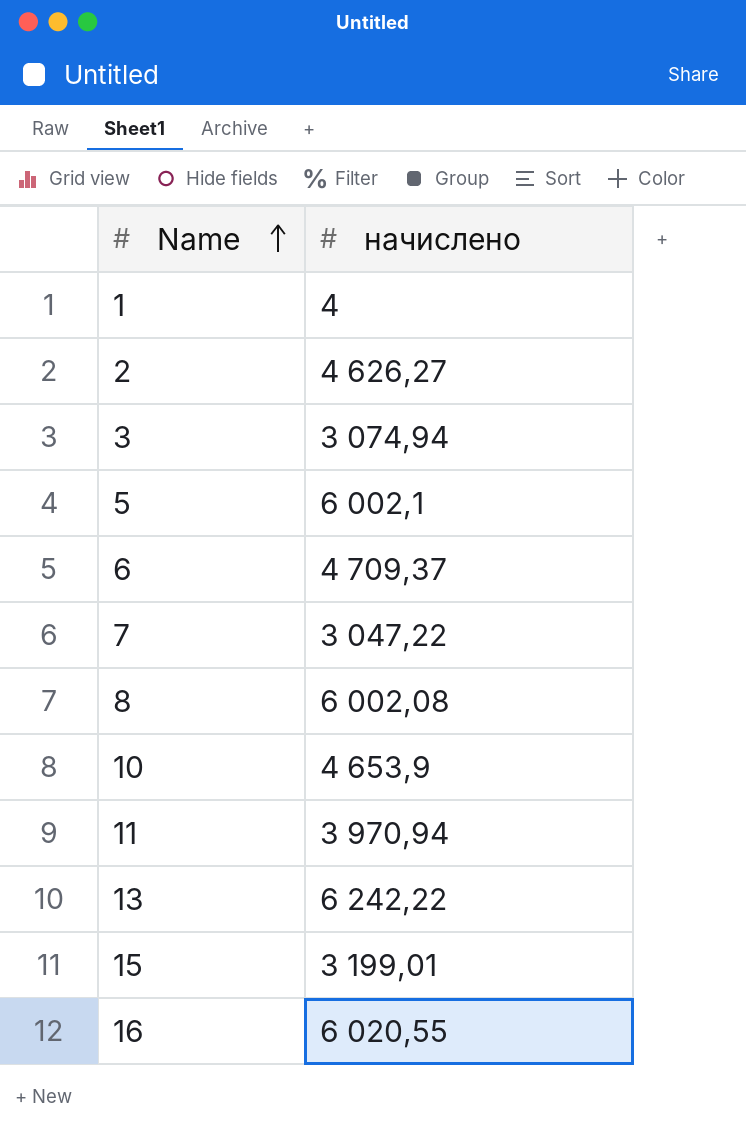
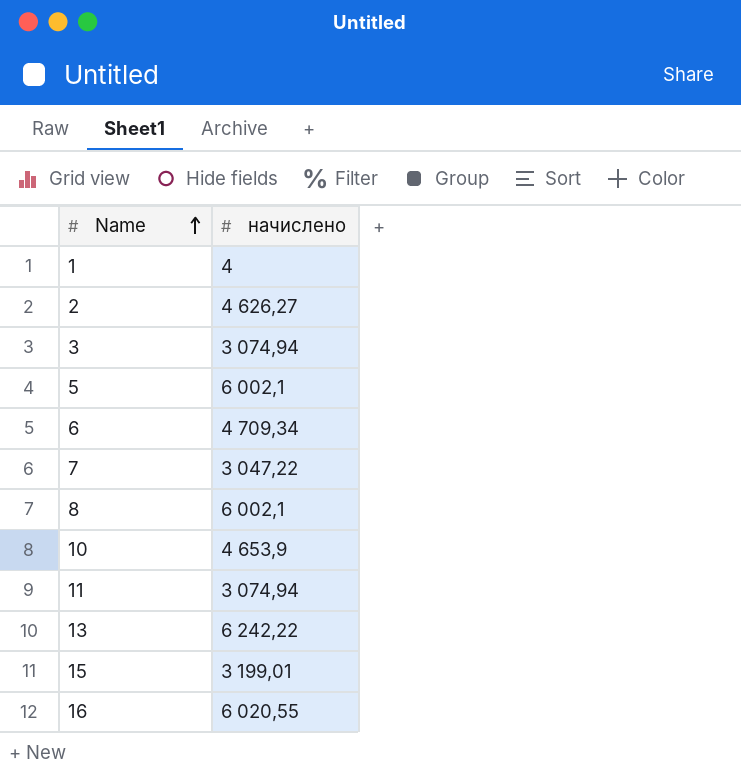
6 | начислено: 4 709,37 -> 4 709,34
8 | начислено: 6 002,08 -> 6 002,1
11 | начислено: 3 970,94 -> 3 074,94

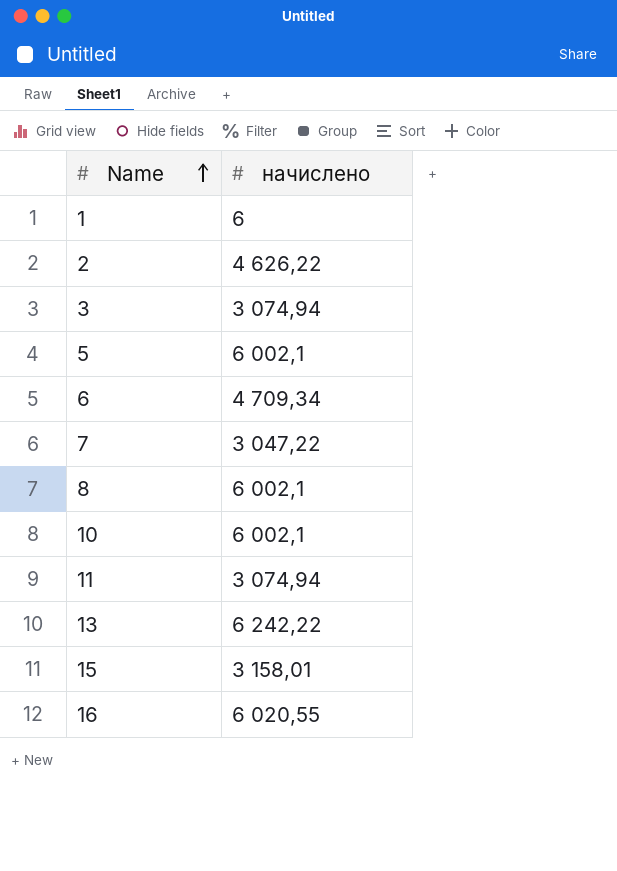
1 | начислено: 4 -> 6
2 | начислено: 4 626,27 -> 4 626,22
10 | начислено: 4 653,9 -> 6 002,1
15 | начислено: 3 199,01 -> 3 158,01

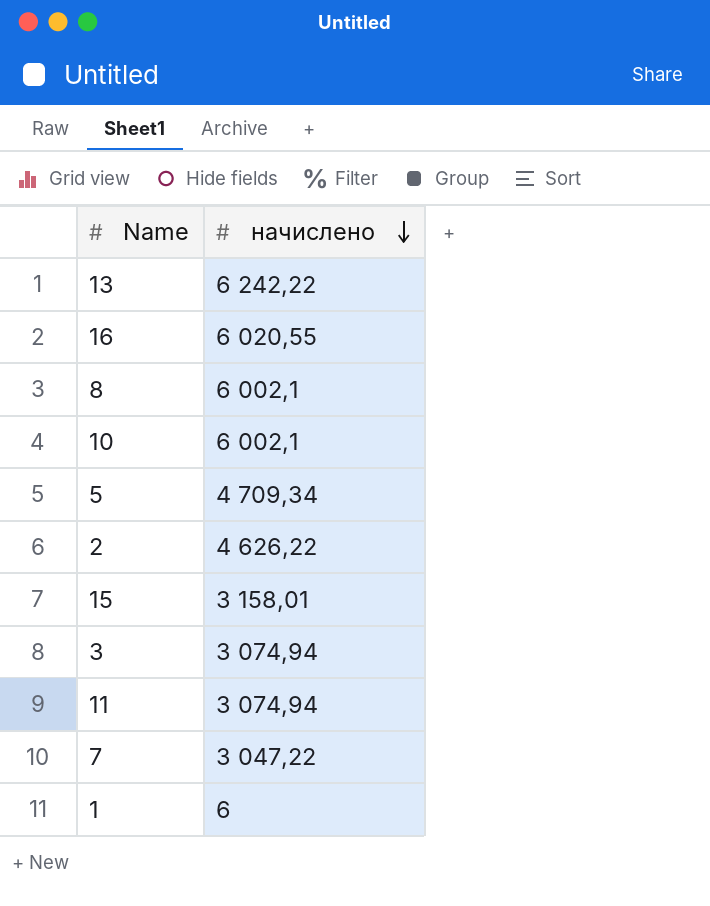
row order: Name ascending -> начислено descending
row 6: 4 709,34 -> none
5 | начислено: 6 002,1 -> 4 709,34

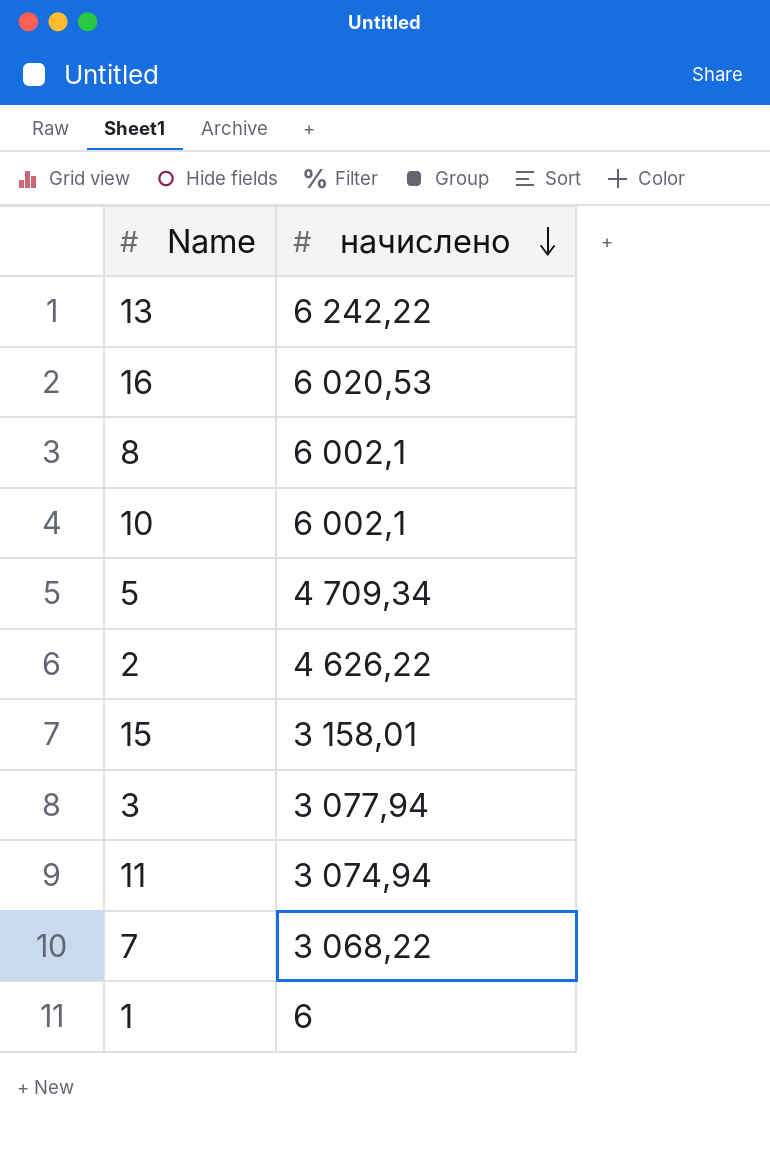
16 | начислено: 6 020,55 -> 6 020,53
3 | начислено: 3 074,94 -> 3 077,94
7 | начислено: 3 047,22 -> 3 068,22

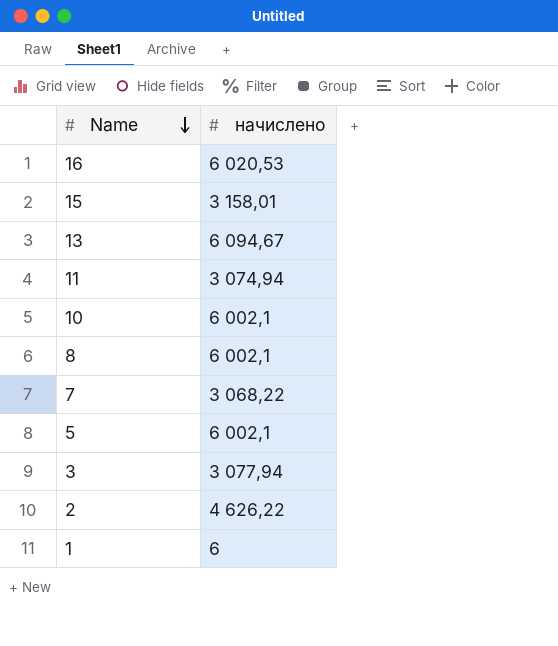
row order: начислено descending -> Name descending
13 | начислено: 6 242,22 -> 6 094,67
5 | начислено: 4 709,34 -> 6 002,1

